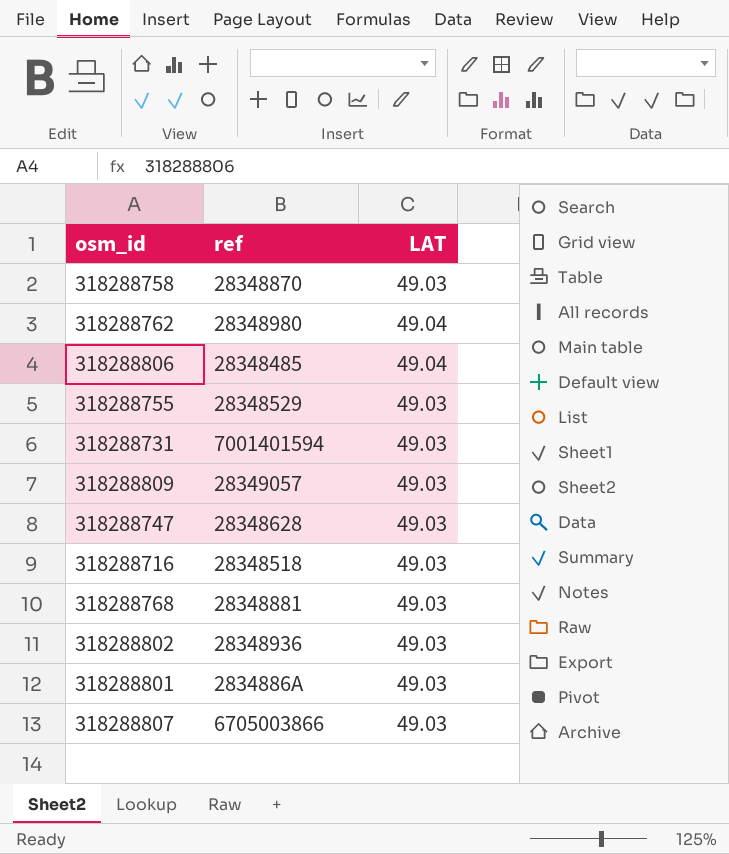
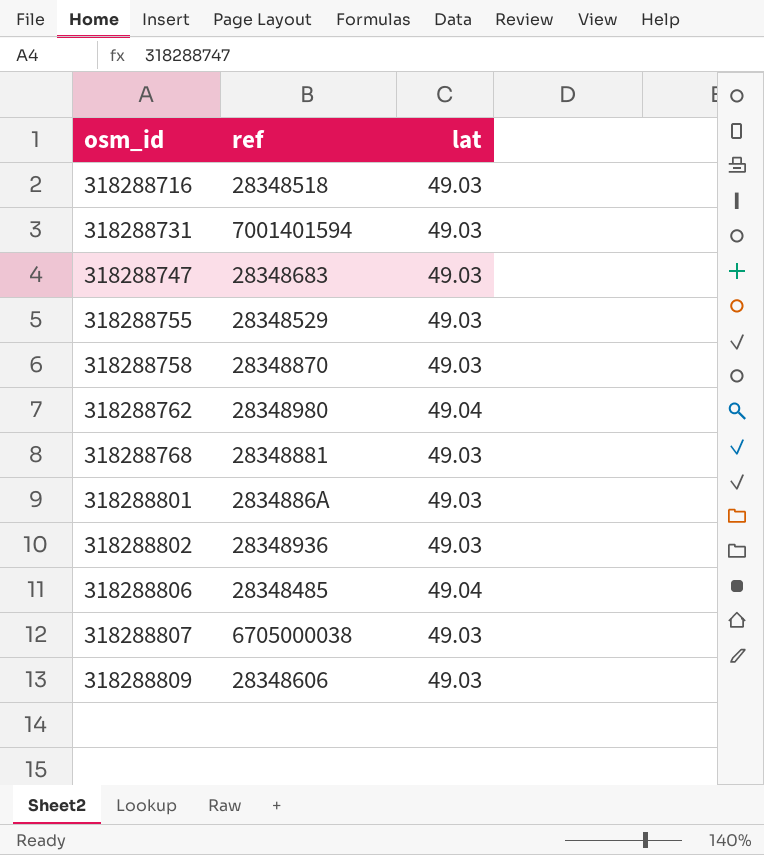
row order: none -> osm_id ascending
column name: LAT -> lat
318288747 | ref: 28348628 -> 28348683
318288807 | ref: 6705003866 -> 6705000038
318288809 | ref: 28349057 -> 28348606

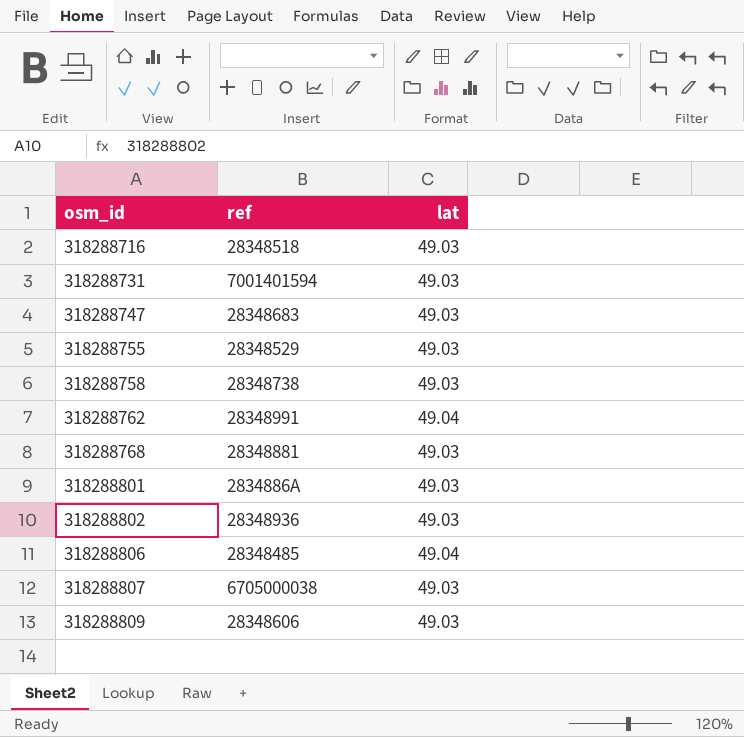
318288758 | ref: 28348870 -> 28348738
318288762 | ref: 28348980 -> 28348991

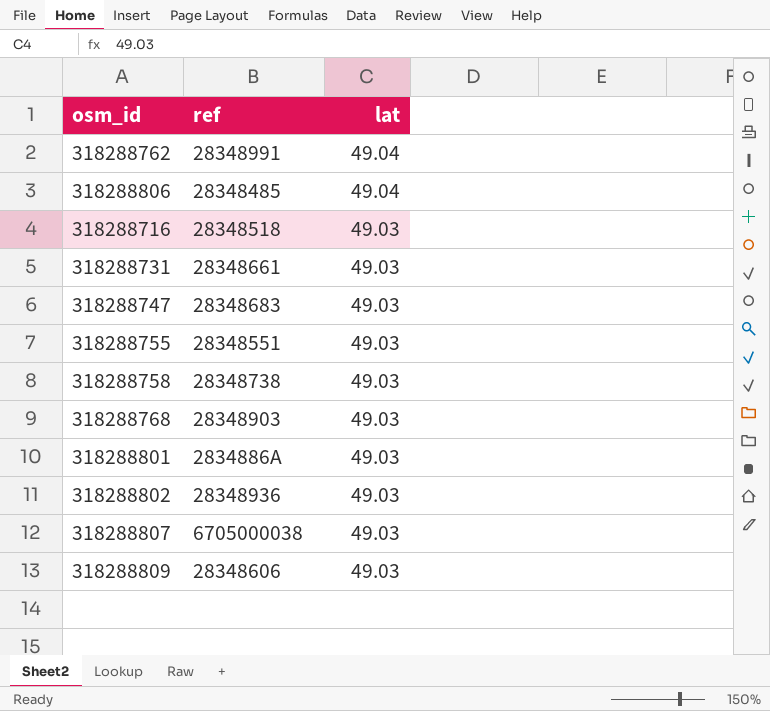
row order: osm_id ascending -> lat descending
318288731 | ref: 7001401594 -> 28348661
318288755 | ref: 28348529 -> 28348551
318288768 | ref: 28348881 -> 28348903

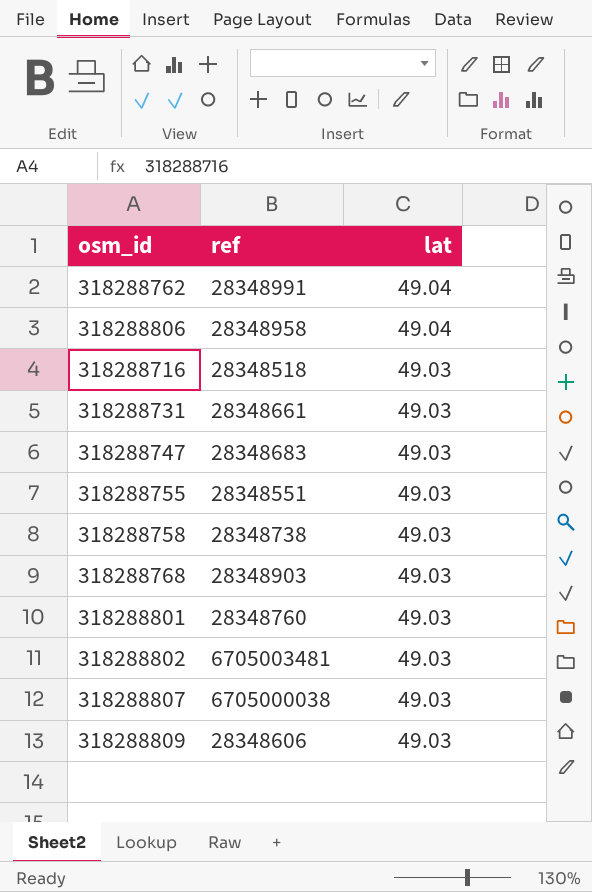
318288806 | ref: 28348485 -> 28348958
318288801 | ref: 2834886A -> 28348760
318288802 | ref: 28348936 -> 6705003481

